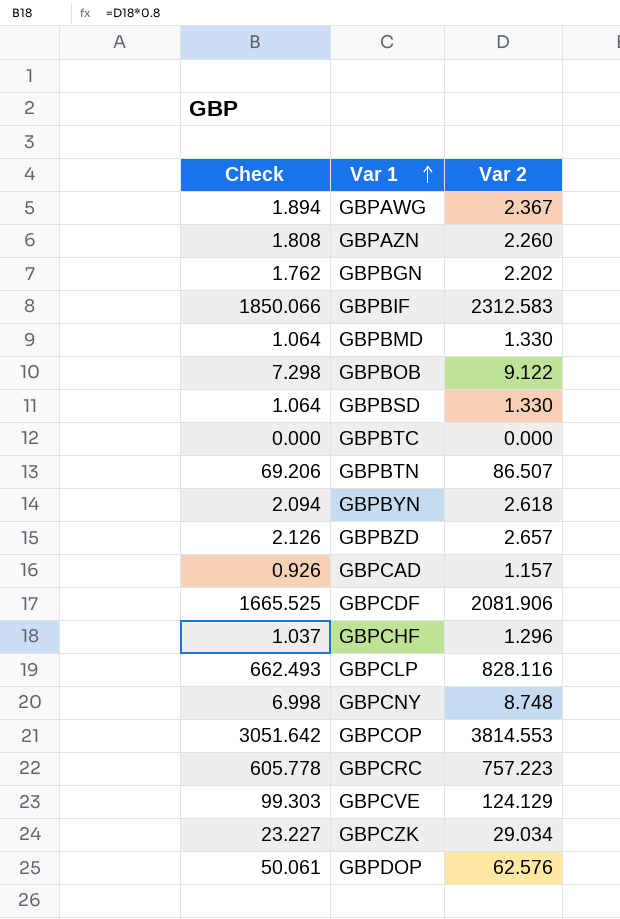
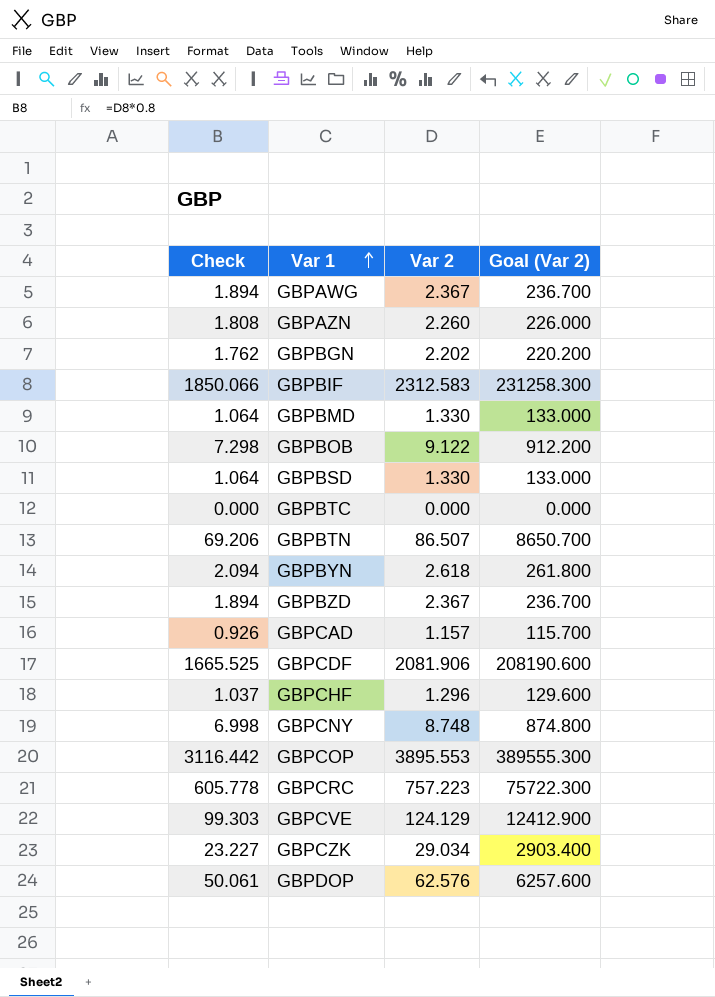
column Goal (Var 2) | formula: none -> [Var 2] * 100
row GBPCLP: 662.493 | 828.116 -> none
GBPBZD | Check: 2.126 -> 1.894
GBPBZD | Var 2: 2.657 -> 2.367
GBPCOP | Check: 3051.642 -> 3116.442
GBPCOP | Var 2: 3814.553 -> 3895.553

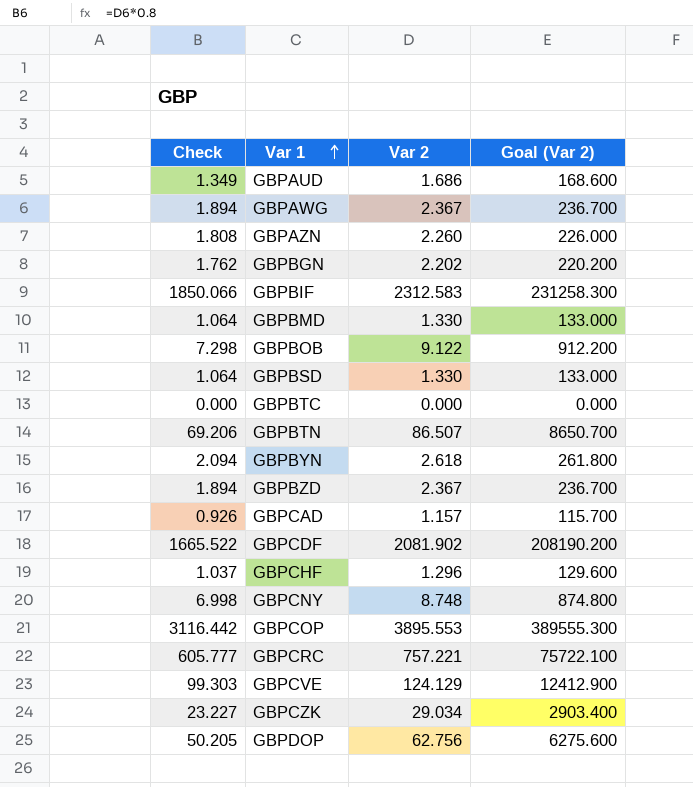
row GBPAUD: none -> 1.349 | 1.686 | 168.600
GBPCDF | Check: 1665.525 -> 1665.522
GBPCDF | Var 2: 2081.906 -> 2081.902
GBPCDF | Goal (Var 2): 208190.600 -> 208190.200
GBPCRC | Check: 605.778 -> 605.777
GBPCRC | Var 2: 757.223 -> 757.221
GBPCRC | Goal (Var 2): 75722.300 -> 75722.100
GBPDOP | Check: 50.061 -> 50.205
GBPDOP | Var 2: 62.576 -> 62.756
GBPDOP | Goal (Var 2): 6257.600 -> 6275.600

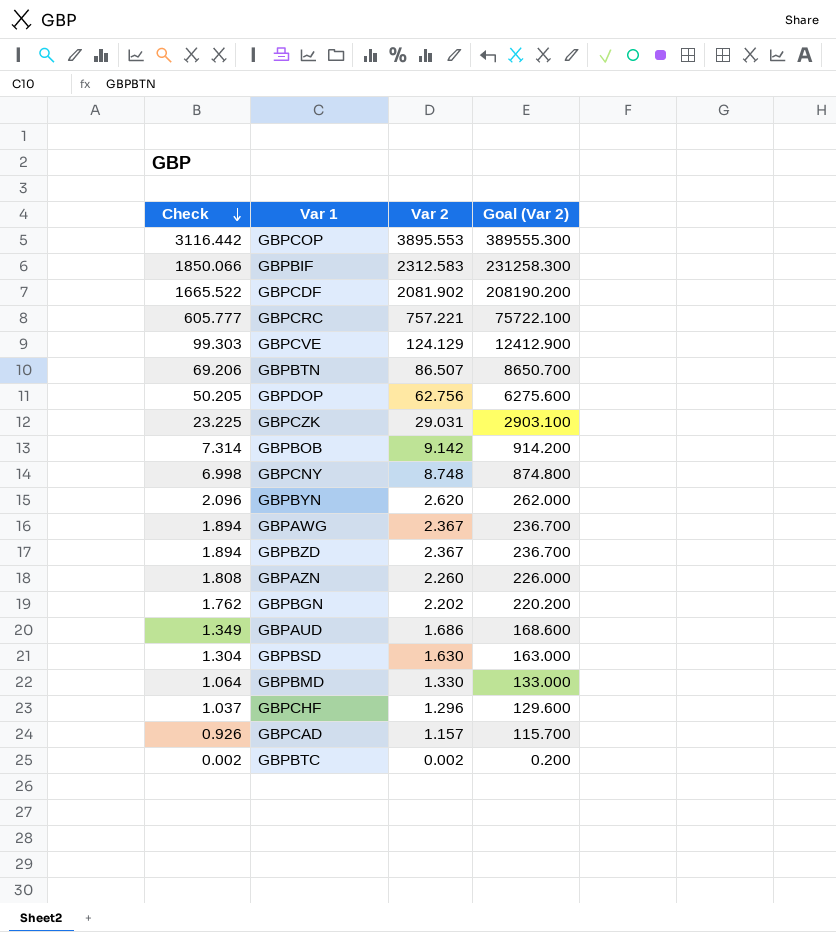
row order: Var 1 ascending -> Check descending
GBPCZK | Check: 23.227 -> 23.225
GBPCZK | Var 2: 29.034 -> 29.031
GBPCZK | Goal (Var 2): 2903.400 -> 2903.100
GBPBOB | Check: 7.298 -> 7.314
GBPBOB | Var 2: 9.122 -> 9.142
GBPBOB | Goal (Var 2): 912.200 -> 914.200
GBPBYN | Check: 2.094 -> 2.096
GBPBYN | Var 2: 2.618 -> 2.620
GBPBYN | Goal (Var 2): 261.800 -> 262.000
GBPBSD | Check: 1.064 -> 1.304
GBPBSD | Var 2: 1.330 -> 1.630
GBPBSD | Goal (Var 2): 133.000 -> 163.000
GBPBTC | Check: 0.000 -> 0.002
GBPBTC | Var 2: 0.000 -> 0.002
GBPBTC | Goal (Var 2): 0.000 -> 0.200

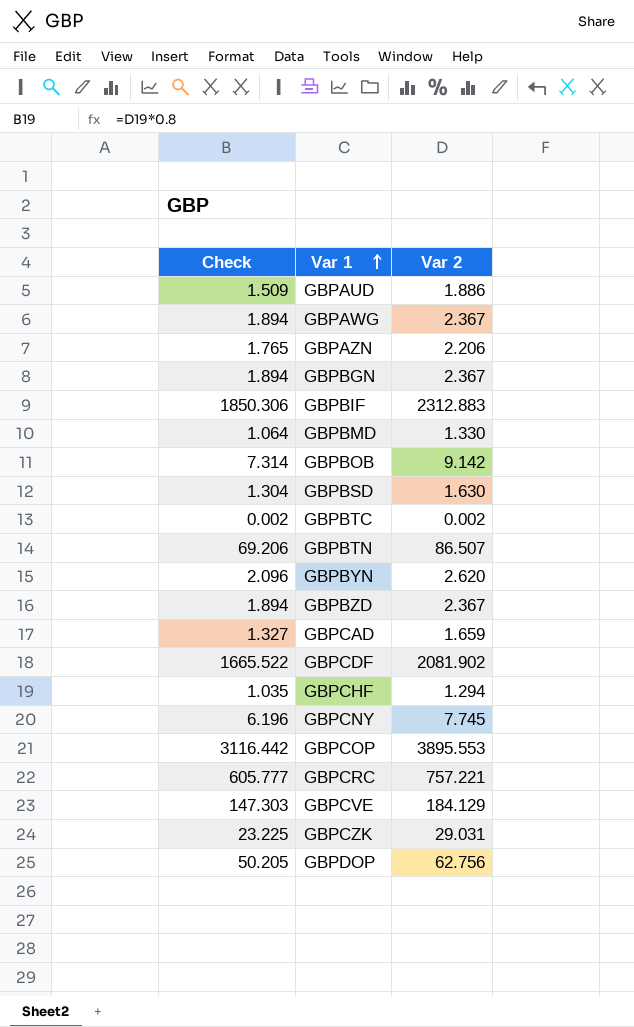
row order: Check descending -> Var 1 ascending
column Goal (Var 2) | formula: [Var 2] * 100 -> none
GBPAUD | Check: 1.349 -> 1.509
GBPAUD | Var 2: 1.686 -> 1.886
GBPAZN | Check: 1.808 -> 1.765
GBPAZN | Var 2: 2.260 -> 2.206
GBPBGN | Check: 1.762 -> 1.894
GBPBGN | Var 2: 2.202 -> 2.367
GBPBIF | Check: 1850.066 -> 1850.306
GBPBIF | Var 2: 2312.583 -> 2312.883
GBPCAD | Check: 0.926 -> 1.327
GBPCAD | Var 2: 1.157 -> 1.659
GBPCHF | Check: 1.037 -> 1.035
GBPCHF | Var 2: 1.296 -> 1.294
GBPCNY | Check: 6.998 -> 6.196
GBPCNY | Var 2: 8.748 -> 7.745
GBPCVE | Check: 99.303 -> 147.303
GBPCVE | Var 2: 124.129 -> 184.129

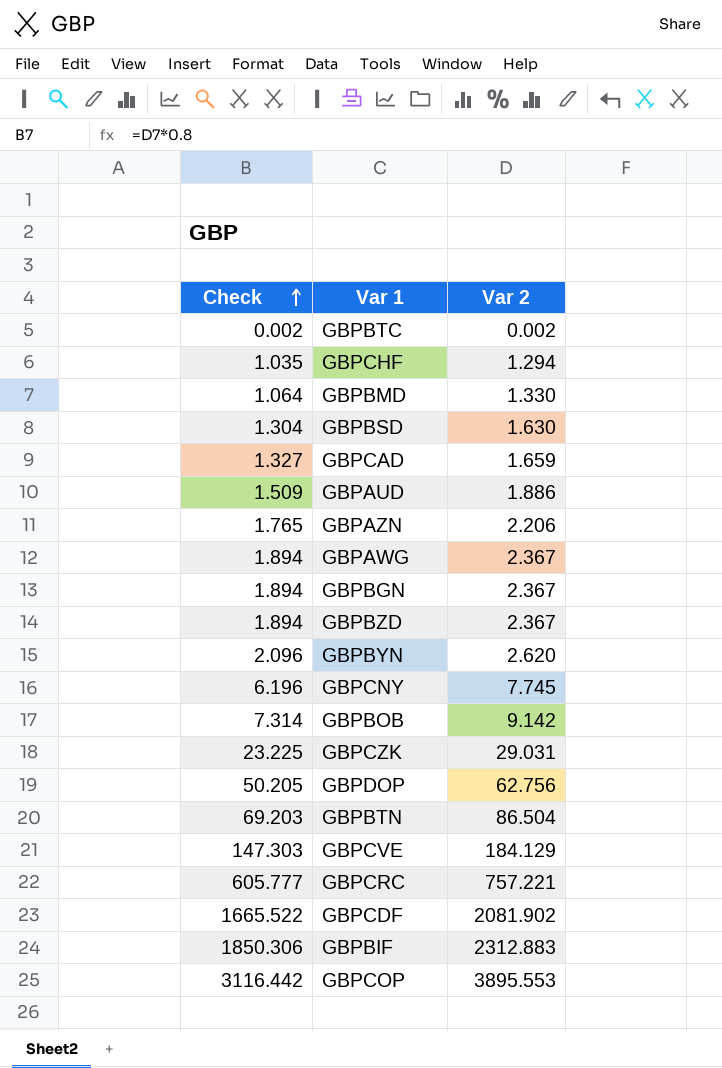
row order: Var 1 ascending -> Check ascending
GBPBTN | Check: 69.206 -> 69.203
GBPBTN | Var 2: 86.507 -> 86.504

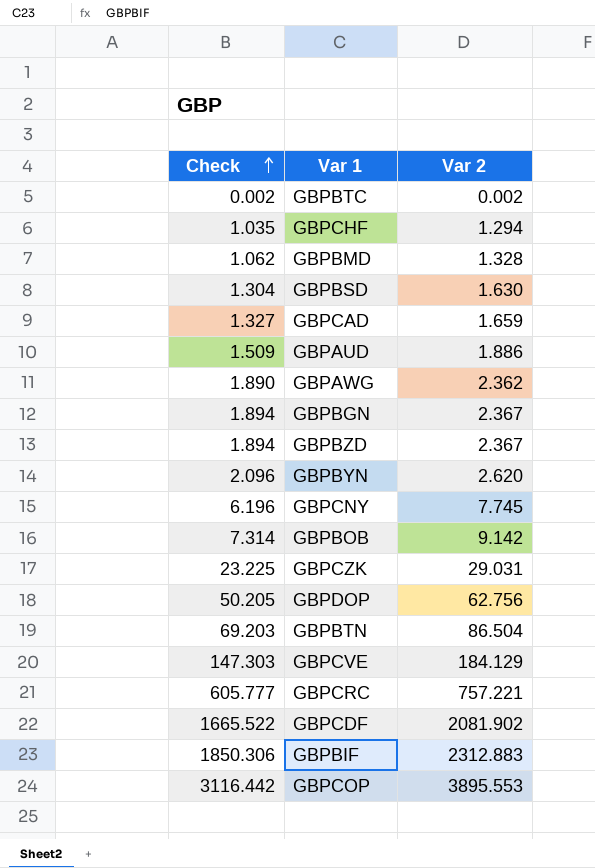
row GBPAZN: 1.765 | 2.206 -> none
GBPBMD | Check: 1.064 -> 1.062
GBPBMD | Var 2: 1.330 -> 1.328
GBPAWG | Check: 1.894 -> 1.890
GBPAWG | Var 2: 2.367 -> 2.362

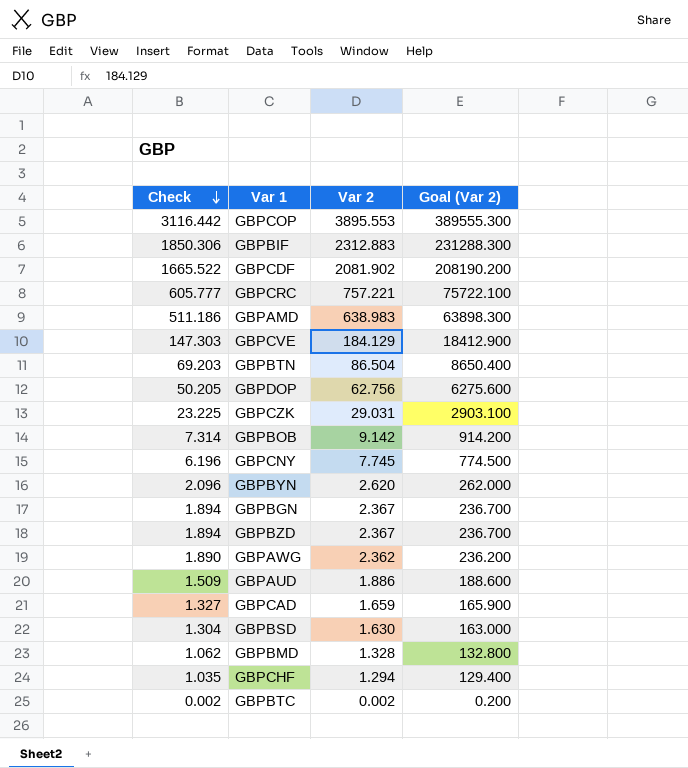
row order: Check ascending -> Check descending
column Goal (Var 2) | formula: none -> [Var 2] * 100
row GBPAMD: none -> 511.186 | 638.983 | 63898.300

